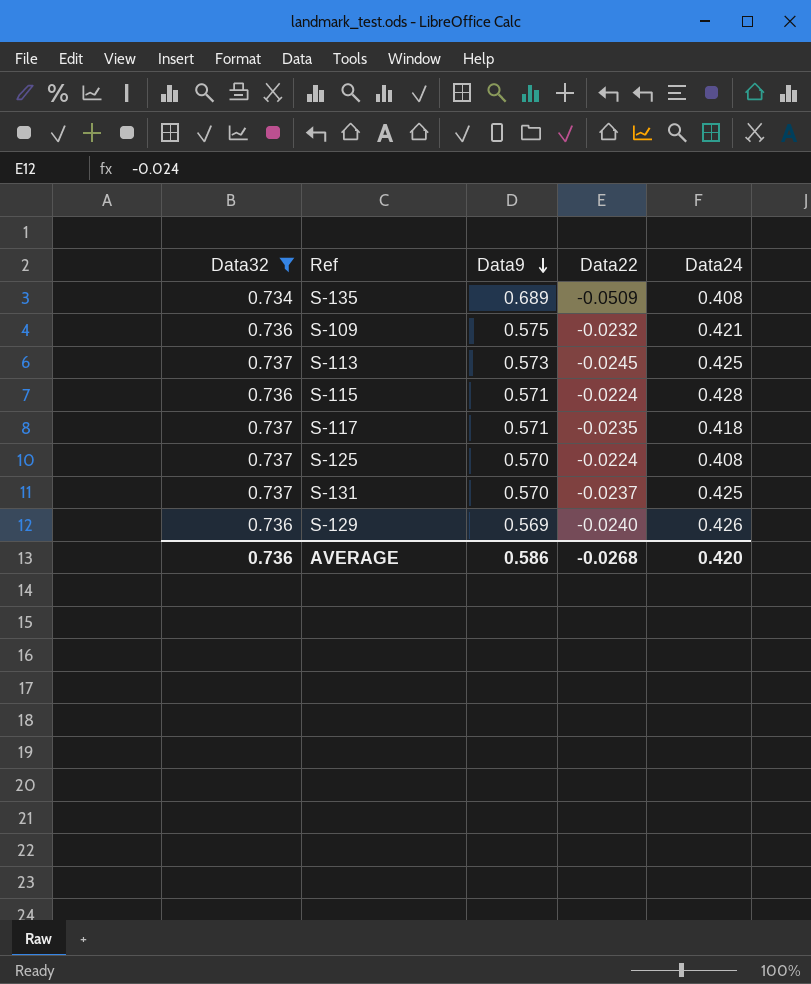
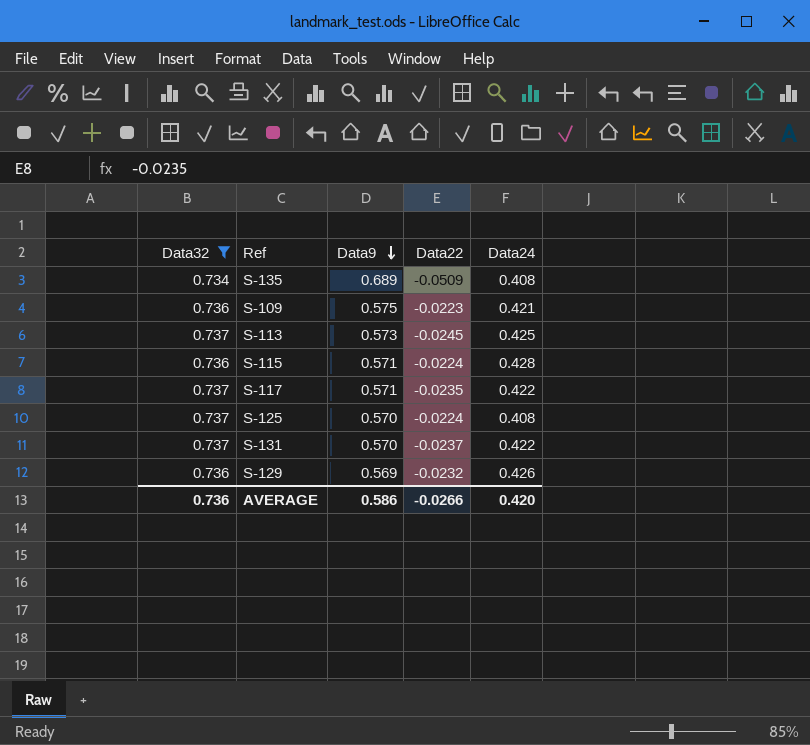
S-109 | Data22: -0.0232 -> -0.0223
S-117 | Data24: 0.418 -> 0.422
S-131 | Data24: 0.425 -> 0.422
S-129 | Data22: -0.0240 -> -0.0232
AVERAGE | Data22: -0.0268 -> -0.0266

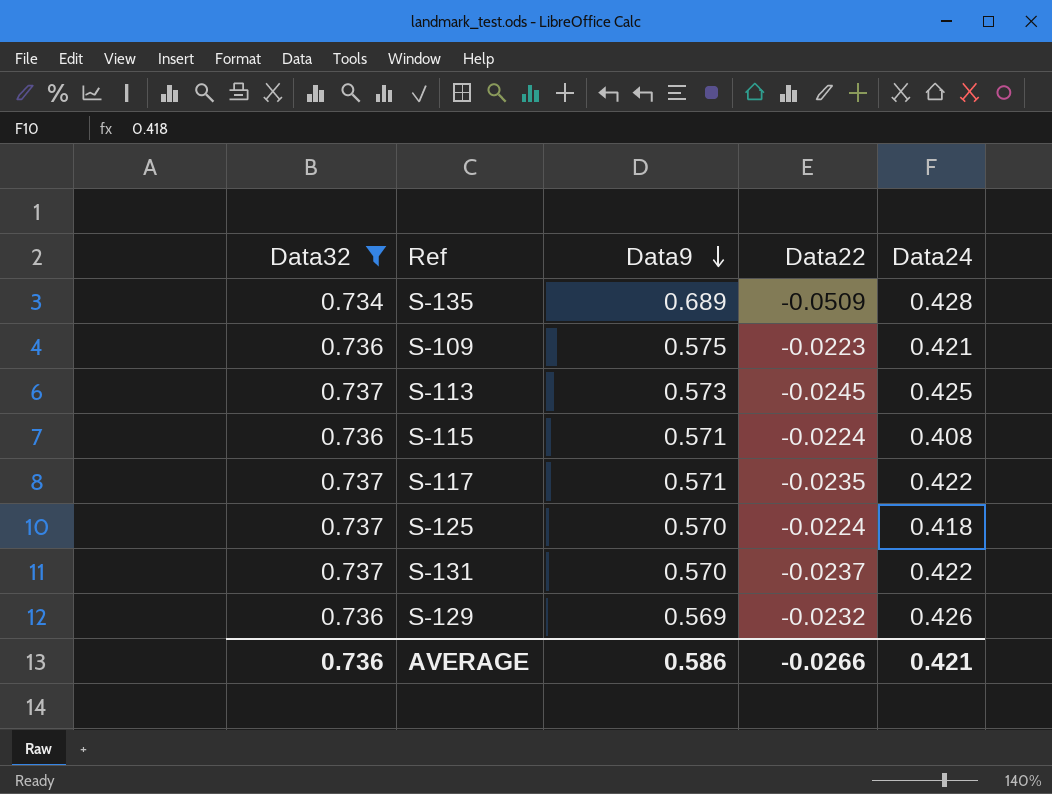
S-135 | Data24: 0.408 -> 0.428
S-115 | Data24: 0.428 -> 0.408
S-125 | Data24: 0.408 -> 0.418
AVERAGE | Data24: 0.420 -> 0.421

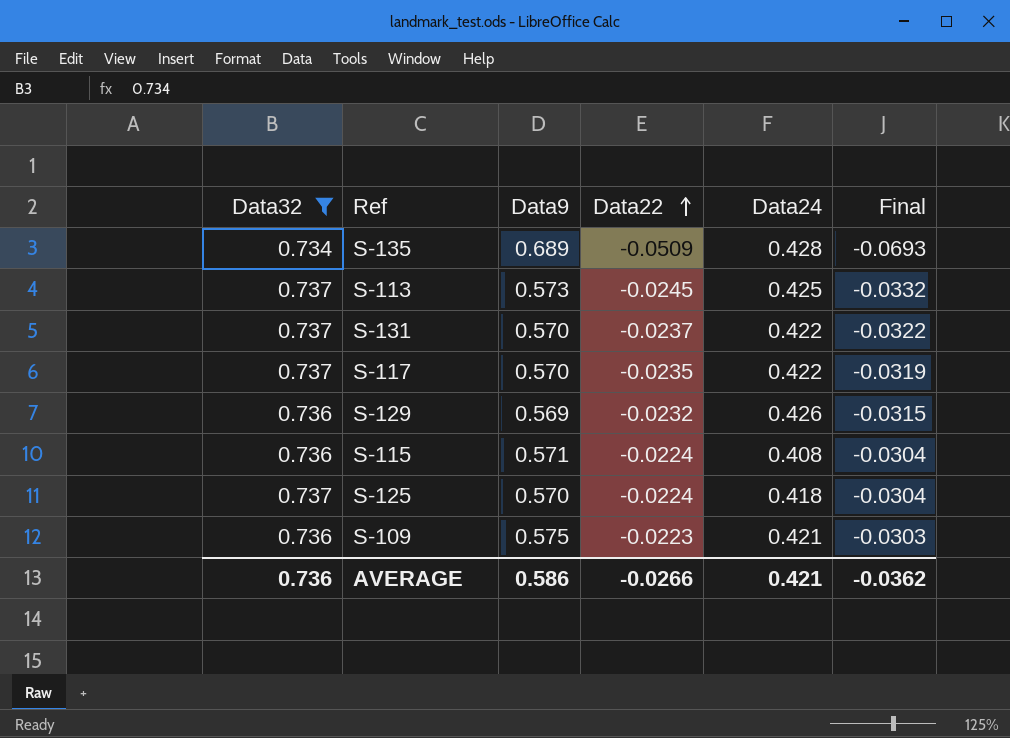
row order: Data9 descending -> Data22 ascending
column Final | formula: none -> [Data22] / [Data32]
S-117 | Data9: 0.571 -> 0.570

